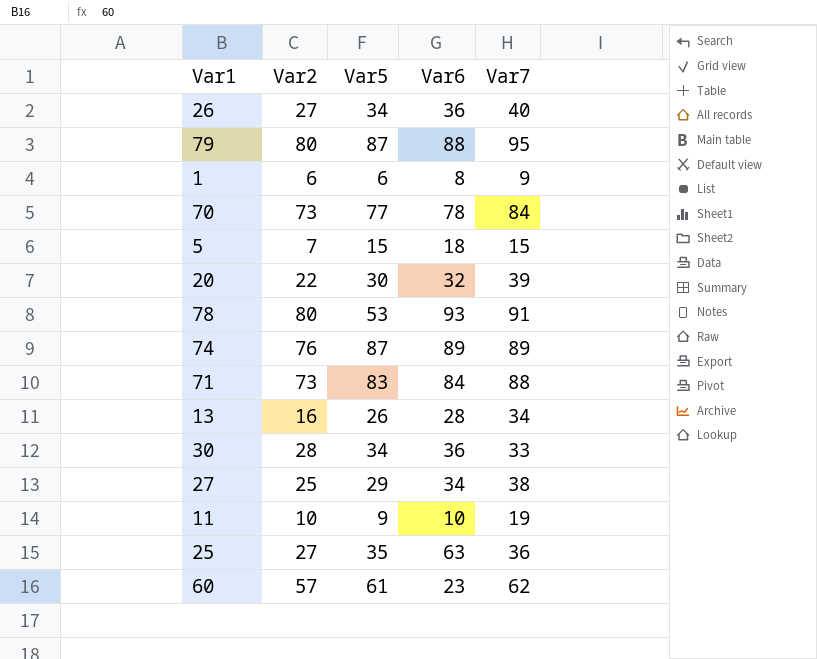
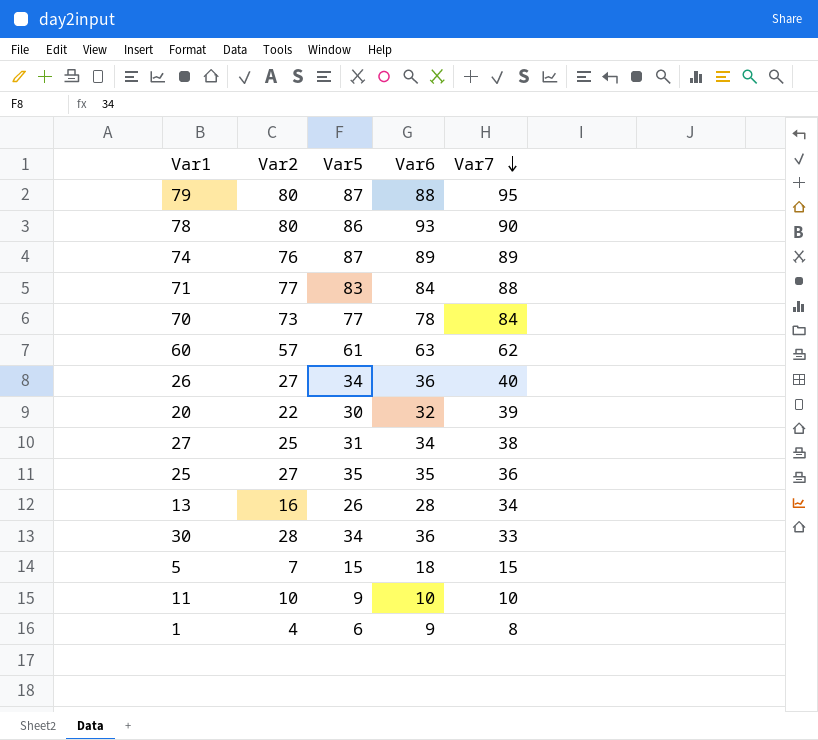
row order: none -> Var7 descending
78 | Var5: 53 -> 86
78 | Var7: 91 -> 90
71 | Var2: 73 -> 77
60 | Var6: 23 -> 63
27 | Var5: 29 -> 31
25 | Var6: 63 -> 35
11 | Var7: 19 -> 10
1 | Var2: 6 -> 4
1 | Var6: 8 -> 9
1 | Var7: 9 -> 8

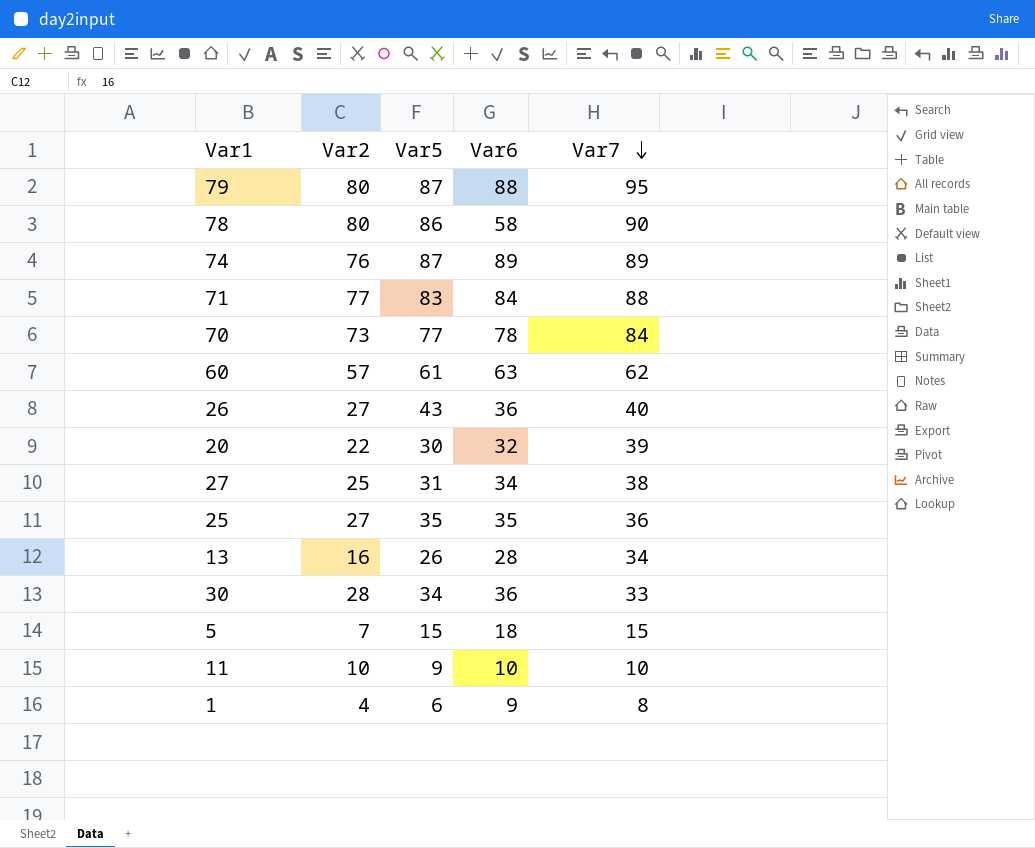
78 | Var6: 93 -> 58
26 | Var5: 34 -> 43

